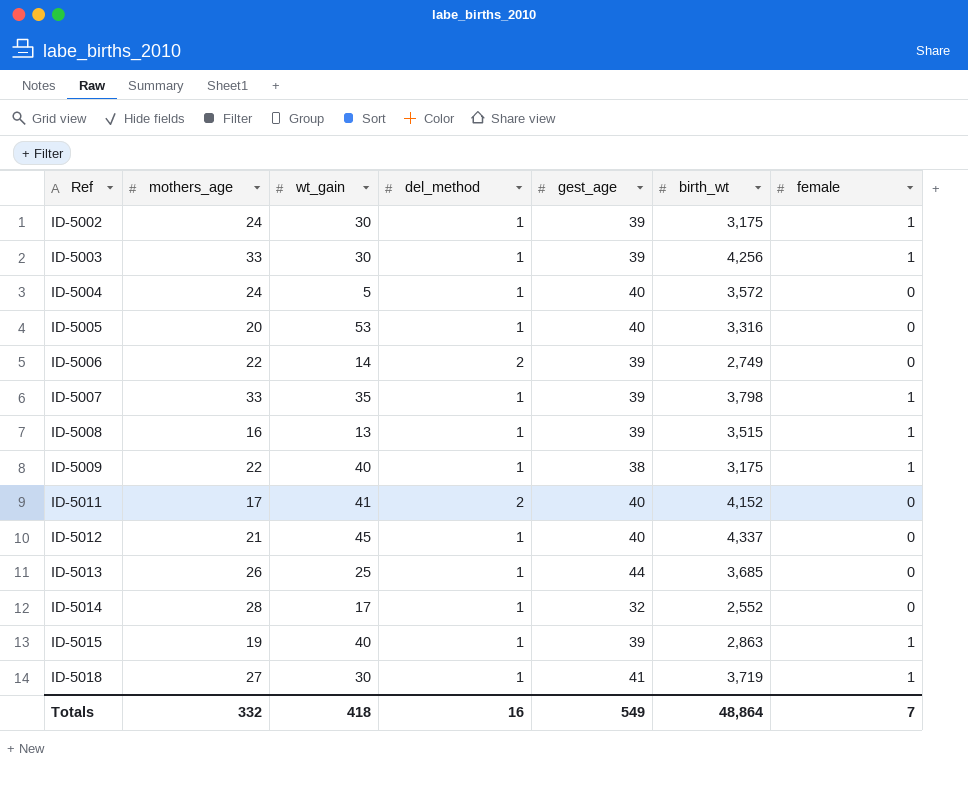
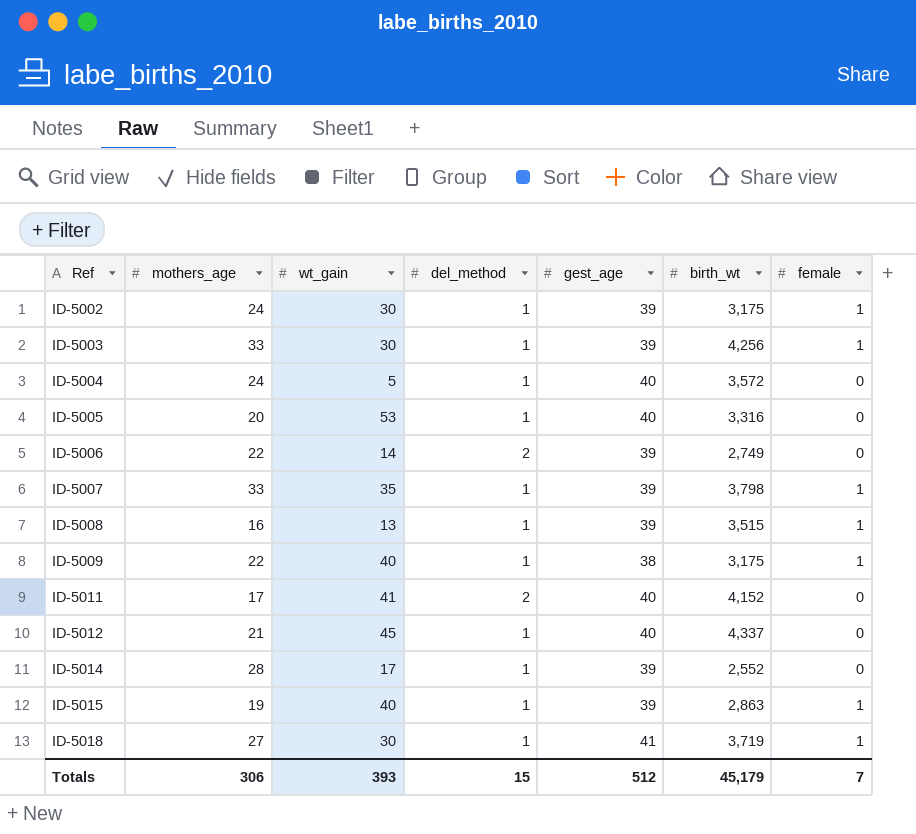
row ID-5013: 26 | 25 | 1 | 44 | 3,685 | 0 -> none
ID-5014 | gest_age: 32 -> 39
Totals | mothers_age: 332 -> 306
Totals | wt_gain: 418 -> 393
Totals | del_method: 16 -> 15
Totals | gest_age: 549 -> 512
Totals | birth_wt: 48,864 -> 45,179

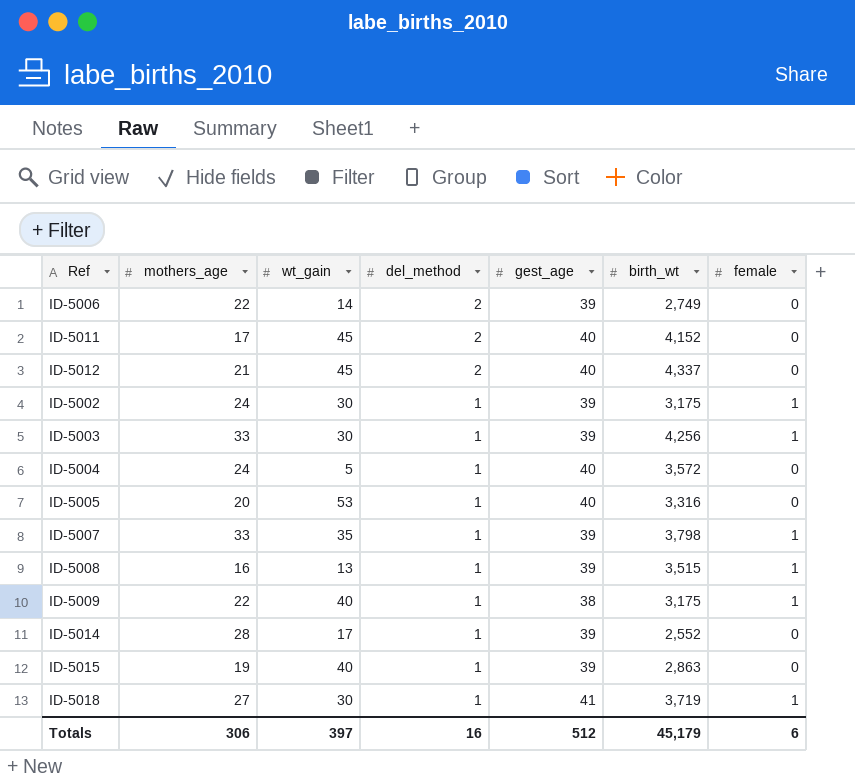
row order: Ref ascending -> del_method descending
ID-5011 | wt_gain: 41 -> 45
ID-5012 | del_method: 1 -> 2
ID-5015 | female: 1 -> 0
Totals | wt_gain: 393 -> 397
Totals | del_method: 15 -> 16
Totals | female: 7 -> 6

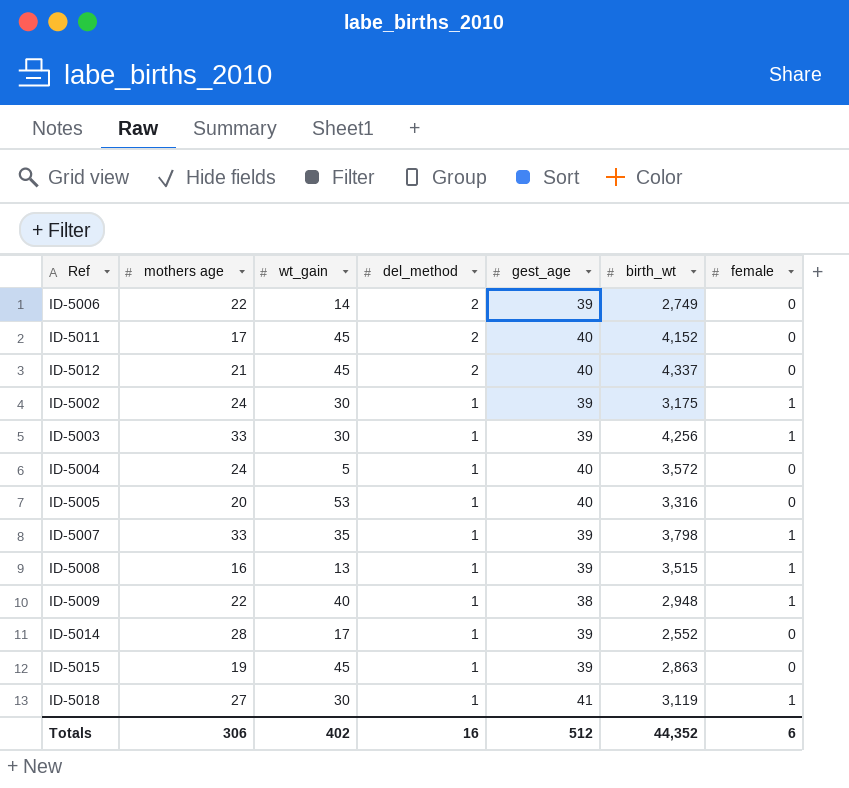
column name: mothers_age -> mothers age
ID-5009 | birth_wt: 3,175 -> 2,948
ID-5015 | wt_gain: 40 -> 45
ID-5018 | birth_wt: 3,719 -> 3,119
Totals | wt_gain: 397 -> 402
Totals | birth_wt: 45,179 -> 44,352

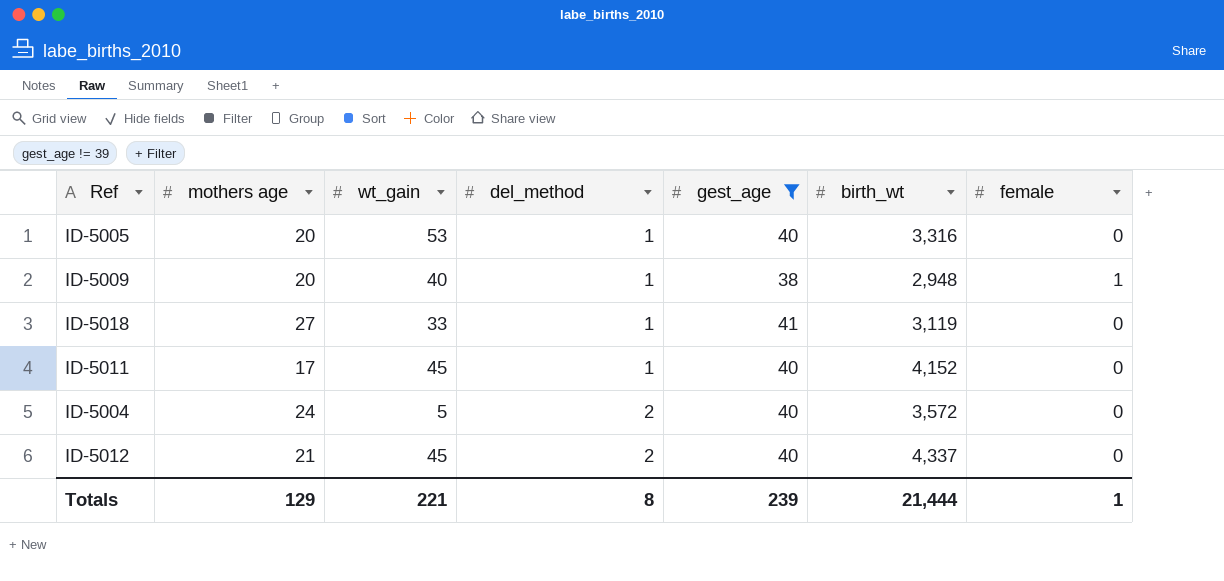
filter: none -> gest_age != 39
row order: del_method descending -> del_method ascending
ID-5009 | mothers age: 22 -> 20
ID-5018 | wt_gain: 30 -> 33
ID-5018 | female: 1 -> 0
ID-5011 | del_method: 2 -> 1
ID-5004 | del_method: 1 -> 2
Totals | mothers age: 306 -> 129
Totals | wt_gain: 402 -> 221
Totals | del_method: 16 -> 8
Totals | gest_age: 512 -> 239
Totals | birth_wt: 44,352 -> 21,444
Totals | female: 6 -> 1

